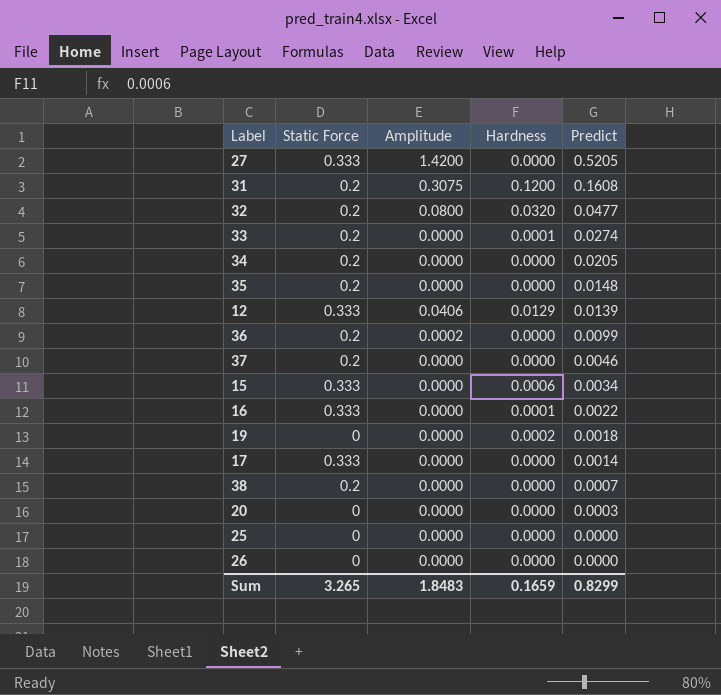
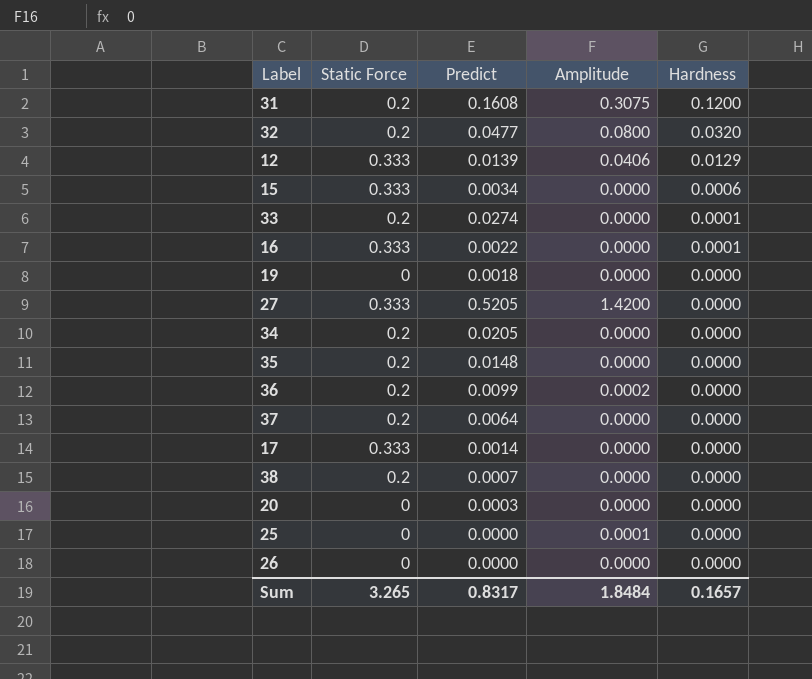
row order: Predict descending -> Hardness descending
column Predict | position: 5 -> 3
19 | Hardness: 0.0002 -> 0.0000
37 | Predict: 0.0046 -> 0.0064
25 | Amplitude: 0.0000 -> 0.0001
Sum | Predict: 0.8299 -> 0.8317
Sum | Amplitude: 1.8483 -> 1.8484
Sum | Hardness: 0.1659 -> 0.1657

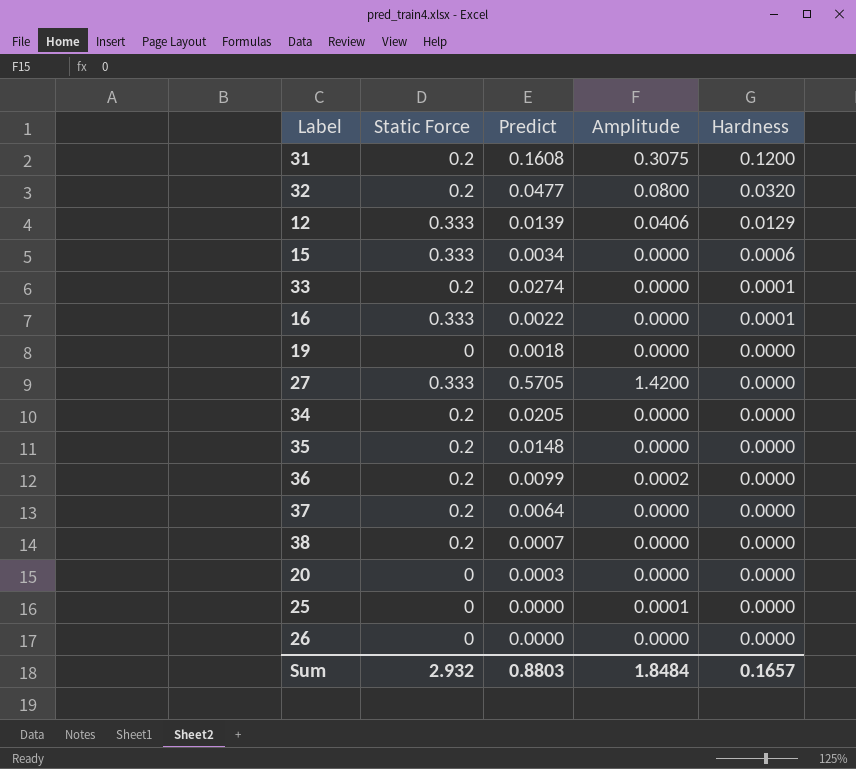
row 17: 0.333 | 0.0014 | 0.0000 | 0.0000 -> none
27 | Predict: 0.5205 -> 0.5705
Sum | Static Force: 3.265 -> 2.932
Sum | Predict: 0.8317 -> 0.8803

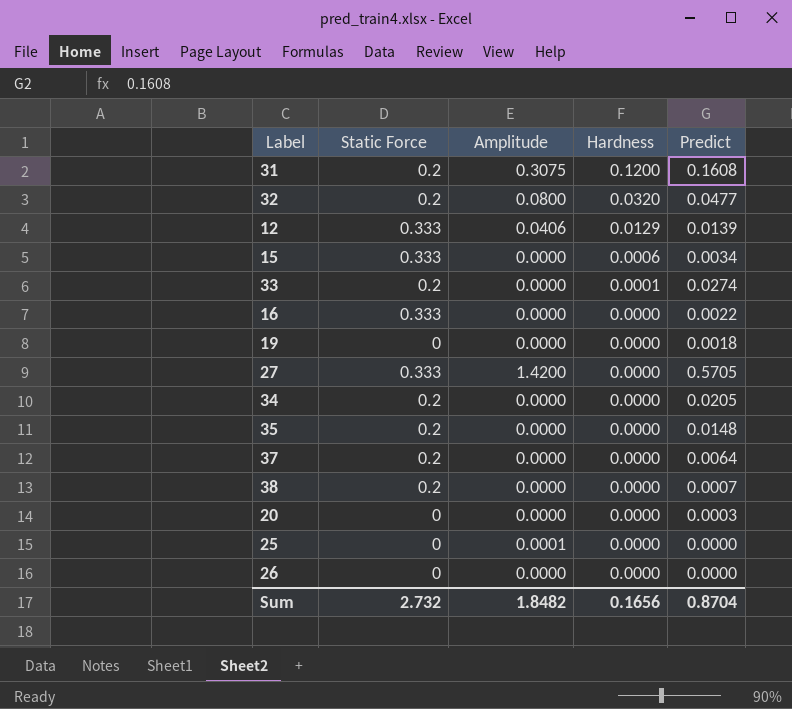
column Predict | position: 3 -> 5
row 36: 0.2 | 0.0099 | 0.0002 | 0.0000 -> none
16 | Hardness: 0.0001 -> 0.0000
Sum | Static Force: 2.932 -> 2.732
Sum | Amplitude: 1.8484 -> 1.8482
Sum | Hardness: 0.1657 -> 0.1656
Sum | Predict: 0.8803 -> 0.8704

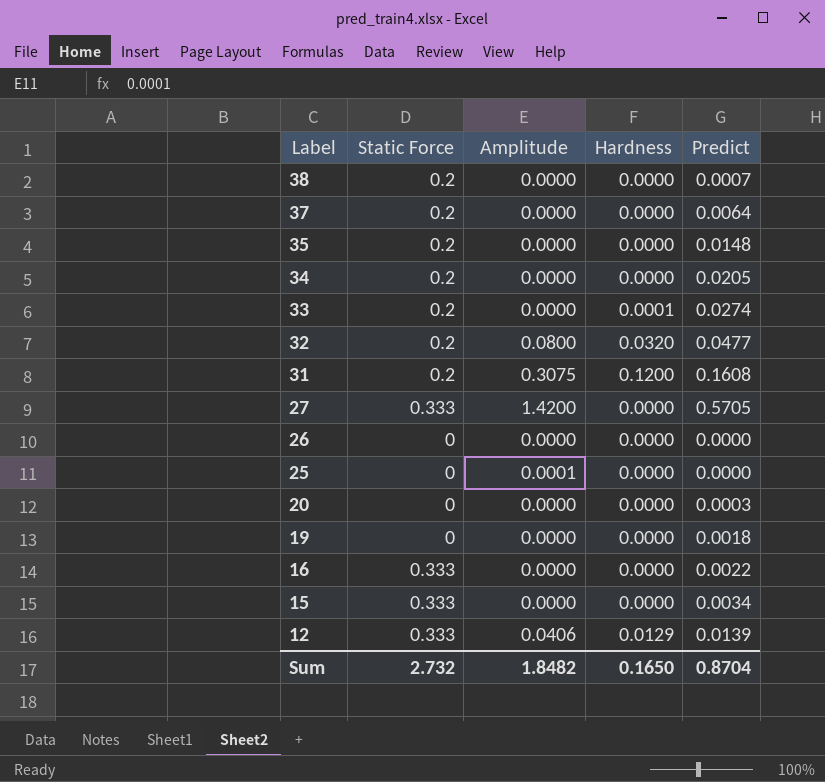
row order: Hardness descending -> Label descending
15 | Hardness: 0.0006 -> 0.0000
Sum | Hardness: 0.1656 -> 0.1650

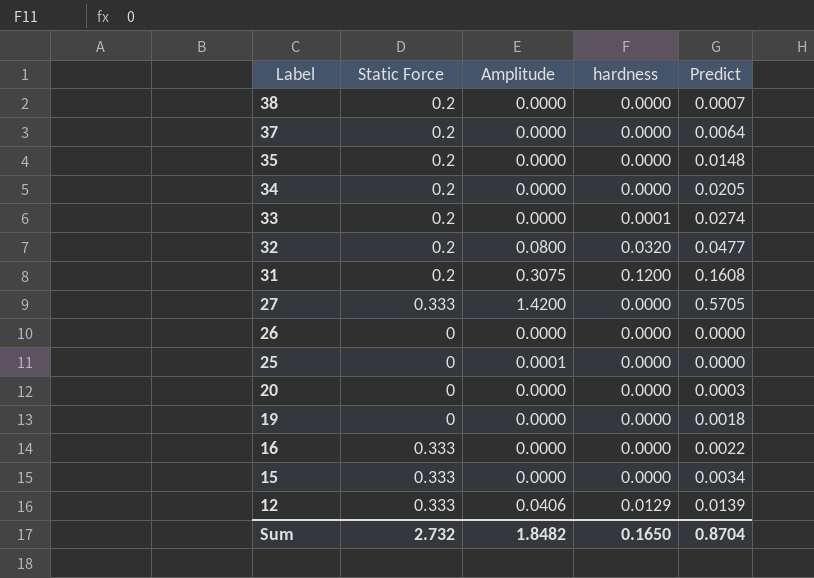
column name: Hardness -> hardness

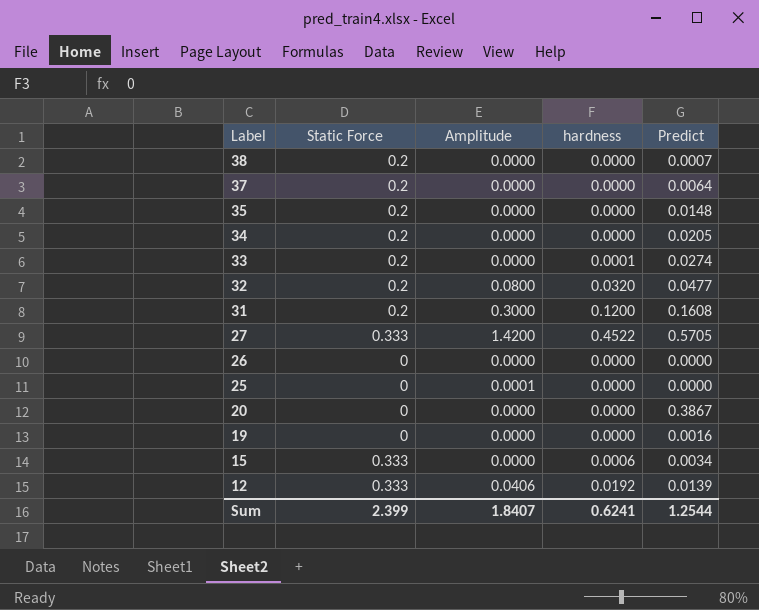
row 16: 0.333 | 0.0000 | 0.0000 | 0.0022 -> none
31 | Amplitude: 0.3075 -> 0.3000
27 | hardness: 0.0000 -> 0.4522
20 | Predict: 0.0003 -> 0.3867
19 | Predict: 0.0018 -> 0.0016
15 | hardness: 0.0000 -> 0.0006
12 | hardness: 0.0129 -> 0.0192
Sum | Static Force: 2.732 -> 2.399
Sum | Amplitude: 1.8482 -> 1.8407
Sum | hardness: 0.1650 -> 0.6241
Sum | Predict: 0.8704 -> 1.2544

